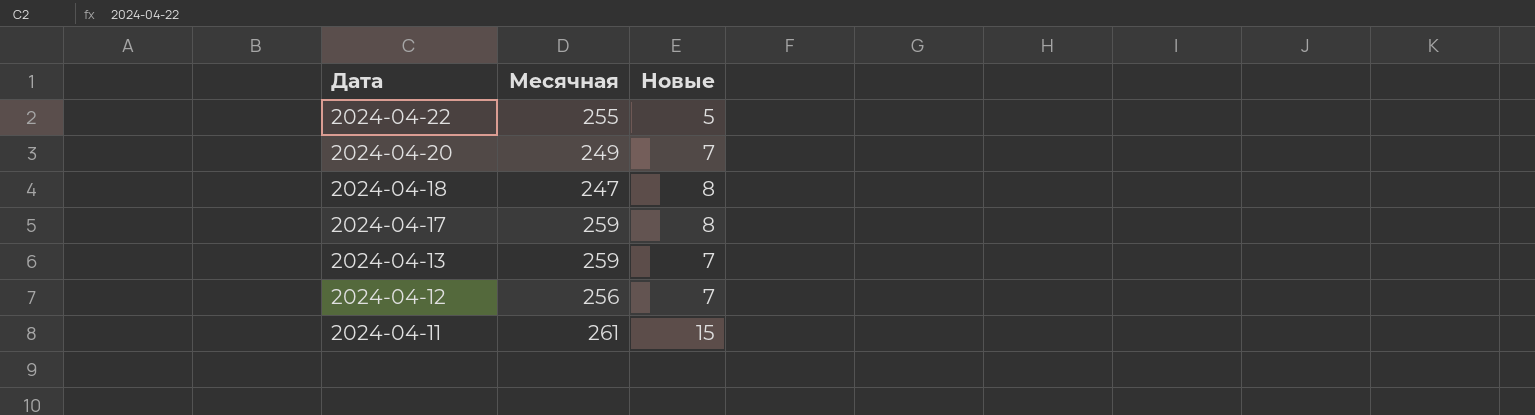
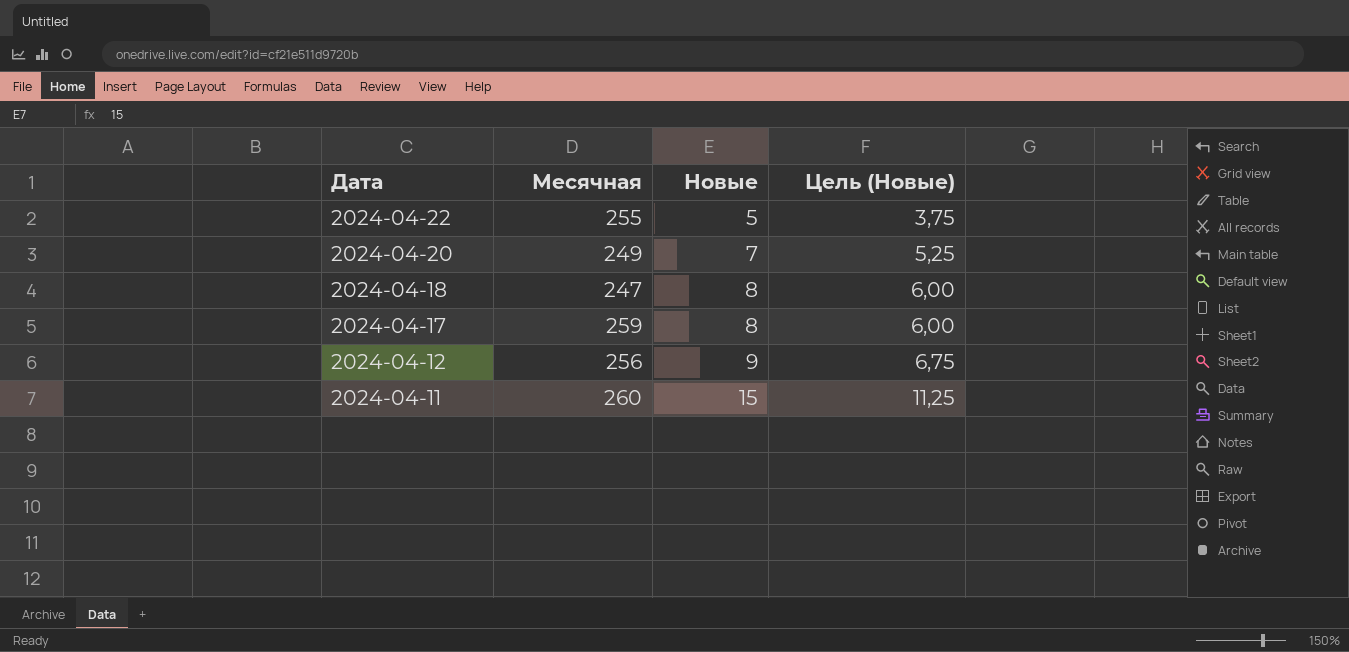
column Цель (Новые) | formula: none -> [Новые] * 0,75
row 2024-04-13: 259 | 7 -> none
2024-04-12 | Новые: 7 -> 9
2024-04-11 | Месячная: 261 -> 260

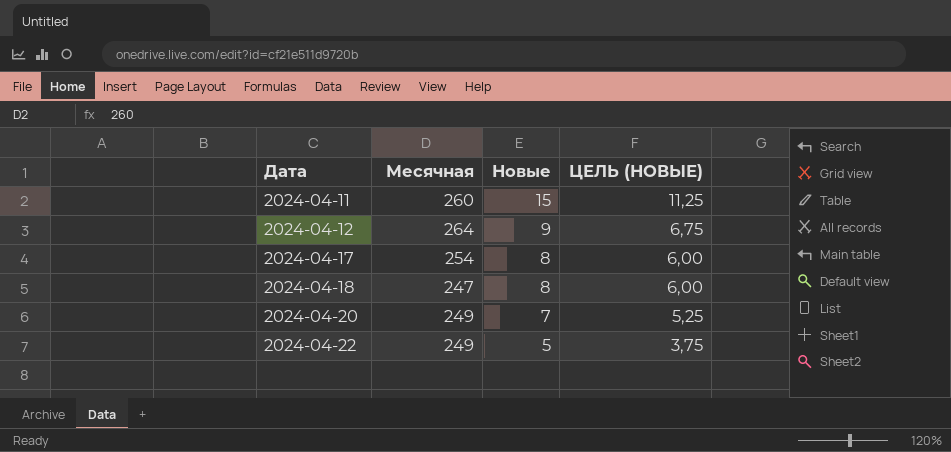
row order: Дата descending -> Дата ascending
column name: Цель (Новые) -> ЦЕЛЬ (НОВЫЕ)
2024-04-12 | Месячная: 256 -> 264
2024-04-17 | Месячная: 259 -> 254
2024-04-22 | Месячная: 255 -> 249

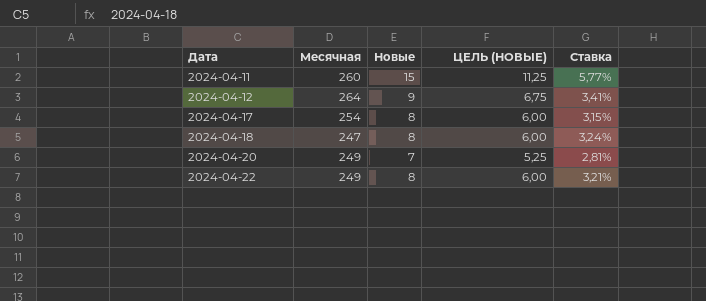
column Ставка | formula: none -> [Новые] / [Месячная]
2024-04-22 | Новые: 5 -> 8
2024-04-22 | ЦЕЛЬ (НОВЫЕ): 3,75 -> 6,00

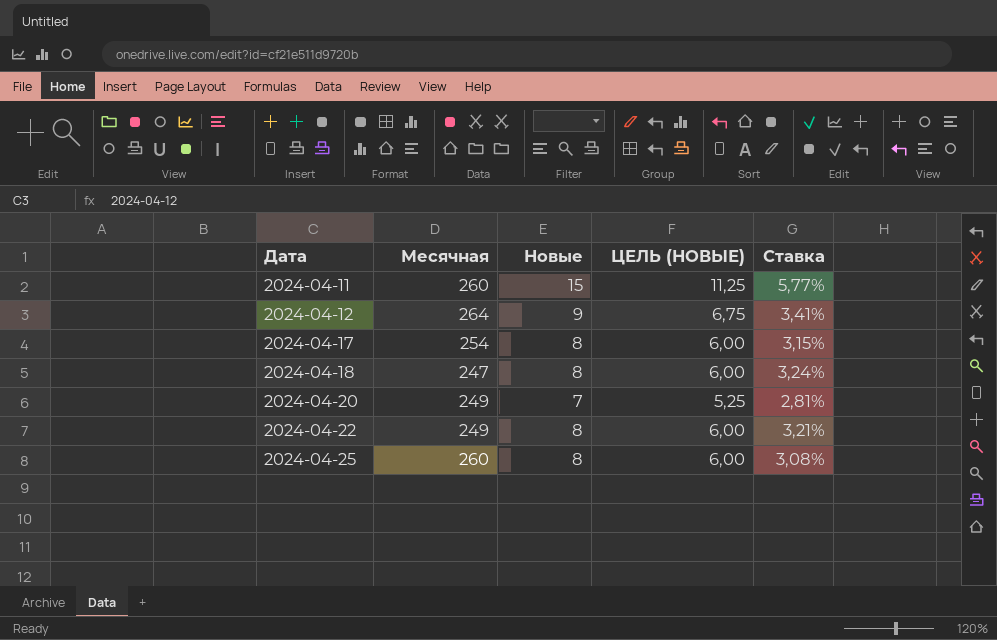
row 2024-04-25: none -> 260 | 8 | 6,00 | 3,08%

